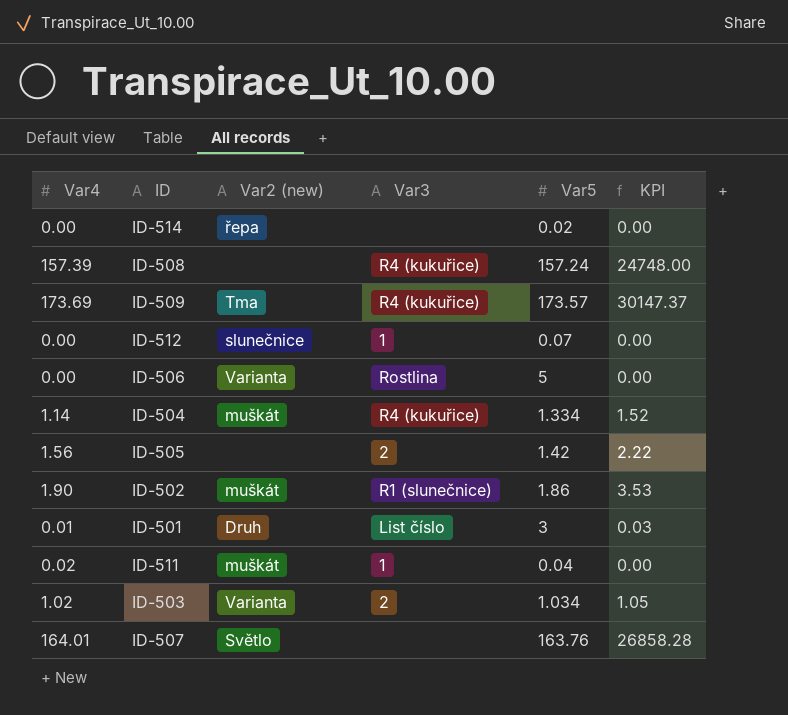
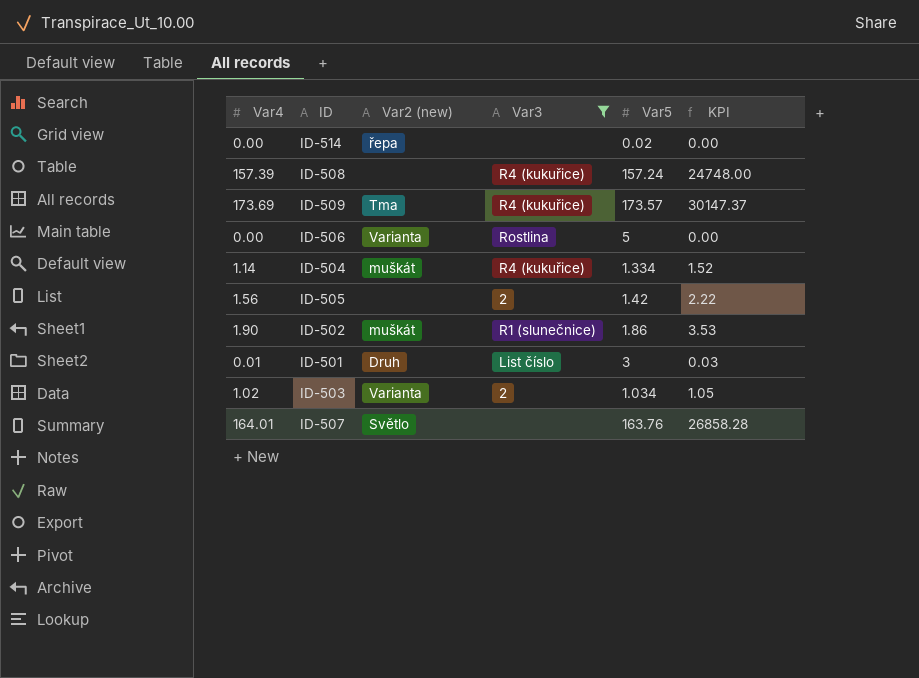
filter: none -> Var3 != 1

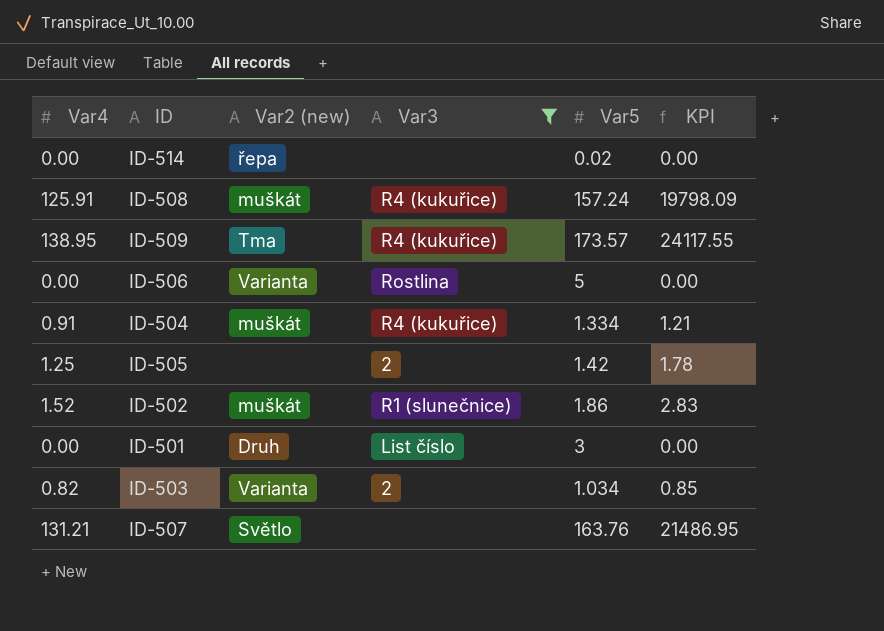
ID-508 | Var4: 157.39 -> 125.91
ID-508 | Var2 (new): none -> muškát
ID-508 | KPI: 24748.00 -> 19798.09
ID-509 | Var4: 173.69 -> 138.95
ID-509 | KPI: 30147.37 -> 24117.55
ID-504 | Var4: 1.14 -> 0.91
ID-504 | KPI: 1.52 -> 1.21
ID-505 | Var4: 1.56 -> 1.25
ID-505 | KPI: 2.22 -> 1.78
ID-502 | Var4: 1.90 -> 1.52
ID-502 | KPI: 3.53 -> 2.83
ID-501 | Var4: 0.01 -> 0.00
ID-501 | KPI: 0.03 -> 0.00
ID-503 | Var4: 1.02 -> 0.82
ID-503 | KPI: 1.05 -> 0.85
ID-507 | Var4: 164.01 -> 131.21
ID-507 | KPI: 26858.28 -> 21486.95

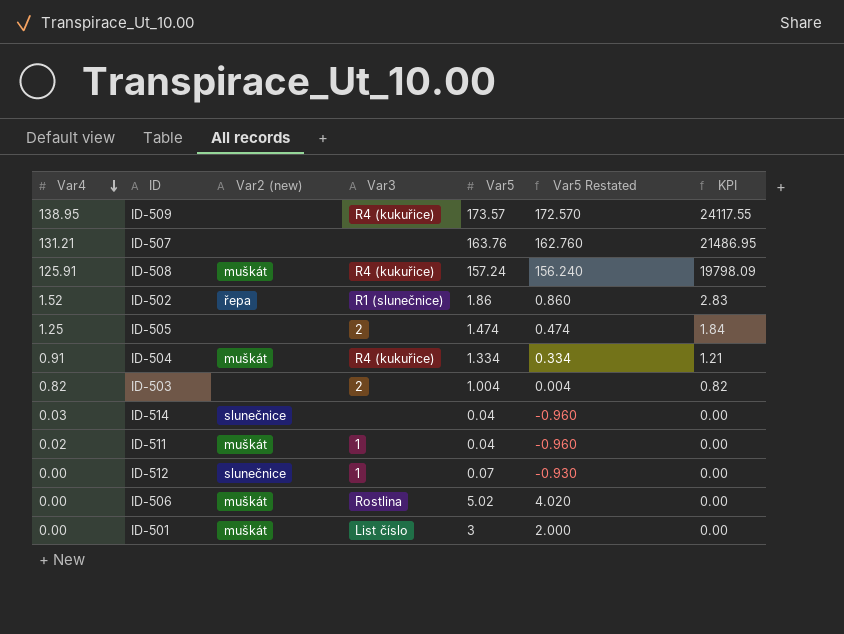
filter: Var3 != 1 -> none
row order: none -> Var4 descending
column Var5 Restated | formula: none -> [Var5] - 1
ID-509 | Var2 (new): Tma -> none
ID-507 | Var2 (new): Světlo -> none
ID-502 | Var2 (new): muškát -> řepa
ID-505 | Var5: 1.42 -> 1.474
ID-505 | KPI: 1.78 -> 1.84
ID-503 | Var2 (new): Varianta -> none
ID-503 | Var5: 1.034 -> 1.004
ID-503 | KPI: 0.85 -> 0.82
ID-514 | Var4: 0.00 -> 0.03
ID-514 | Var2 (new): řepa -> slunečnice
ID-514 | Var5: 0.02 -> 0.04
ID-506 | Var2 (new): Varianta -> muškát
ID-506 | Var5: 5 -> 5.02
ID-501 | Var2 (new): Druh -> muškát

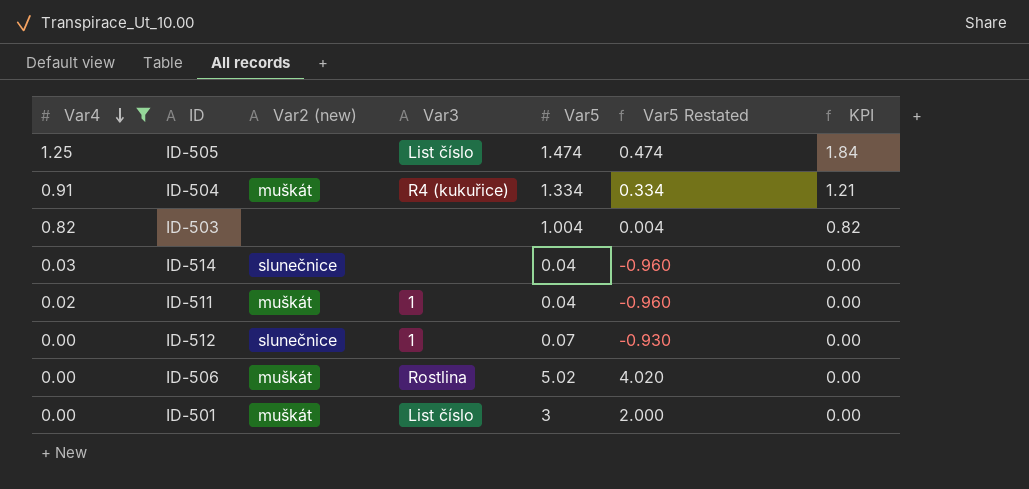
filter: none -> Var4 <= 1.25
ID-505 | Var3: 2 -> List číslo
ID-503 | Var3: 2 -> none

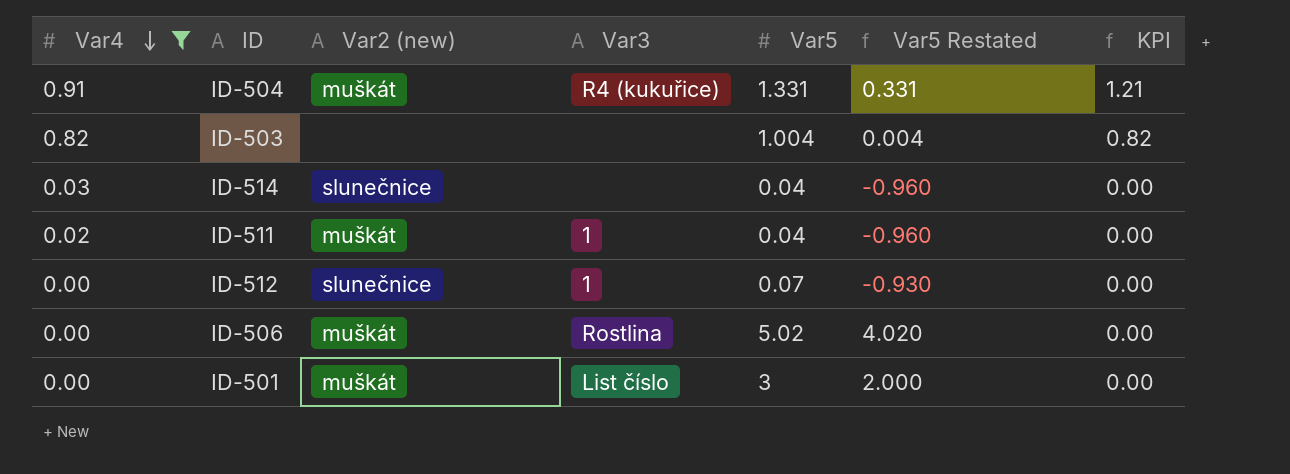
row ID-505: 1.25 | none | List číslo | 1.474 | 0.474 | 1.84 -> none
ID-504 | Var5: 1.334 -> 1.331
ID-504 | Var5 Restated: 0.334 -> 0.331

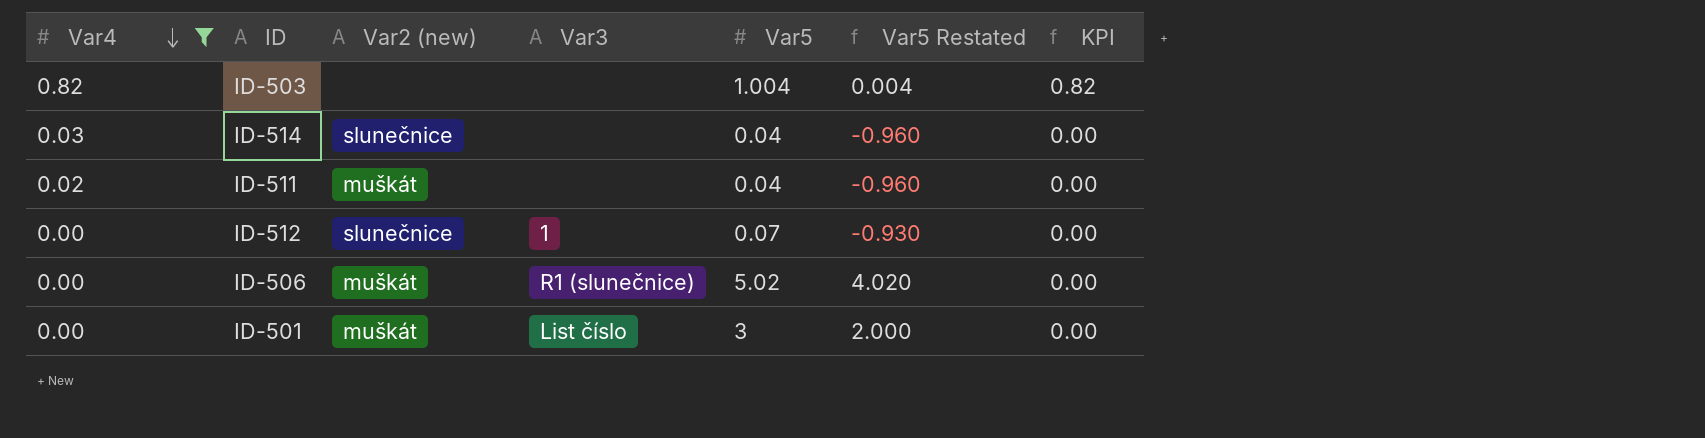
row ID-504: 0.91 | muškát | R4 (kukuřice) | 1.331 | 0.331 | 1.21 -> none
ID-511 | Var3: 1 -> none
ID-506 | Var3: Rostlina -> R1 (slunečnice)

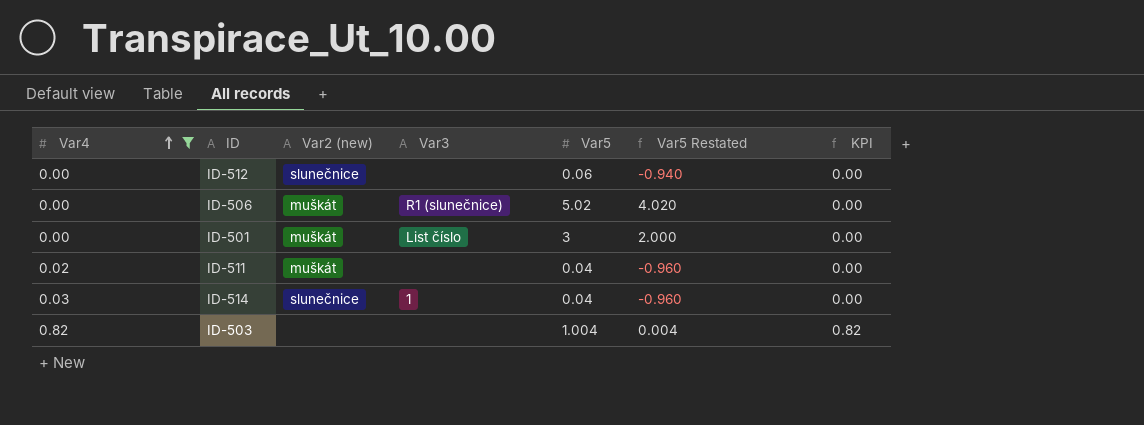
row order: Var4 descending -> Var4 ascending
ID-512 | Var3: 1 -> none
ID-512 | Var5: 0.07 -> 0.06
ID-512 | Var5 Restated: -0.930 -> -0.940
ID-514 | Var3: none -> 1

